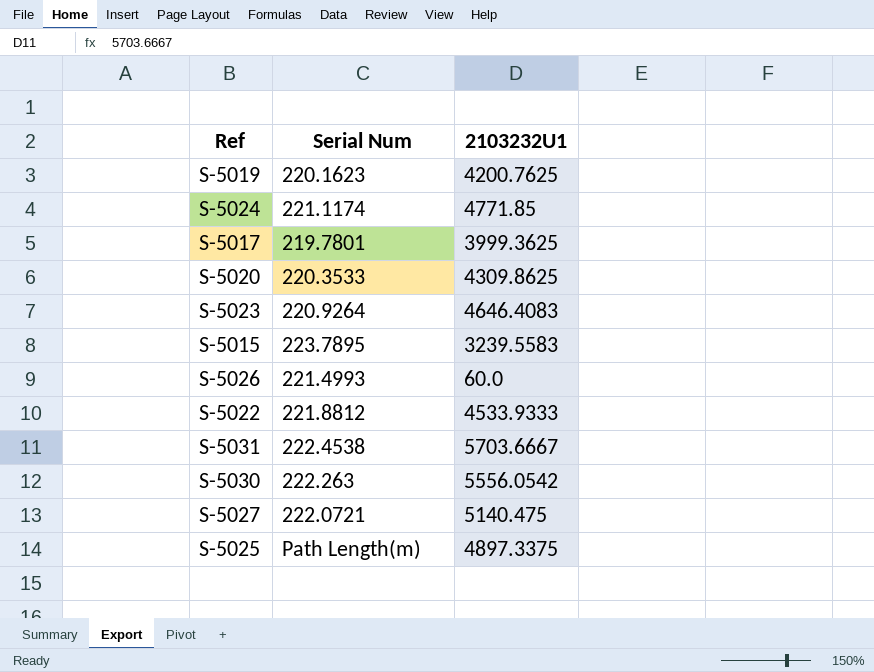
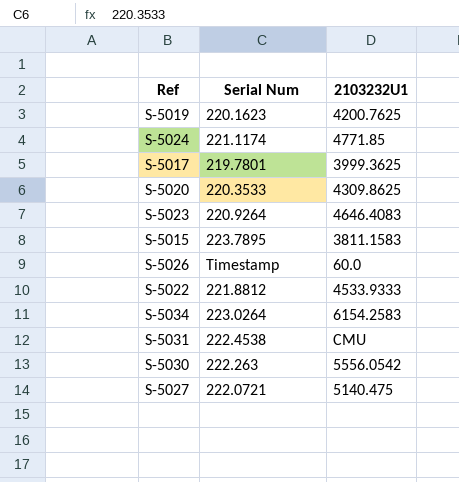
row S-5025: Path Length(m) | 4897.3375 -> none
S-5015 | 2103232U1: 3239.5583 -> 3811.1583
S-5026 | Serial Num: 221.4993 -> Timestamp
row S-5034: none -> 223.0264 | 6154.2583
S-5031 | 2103232U1: 5703.6667 -> CMU

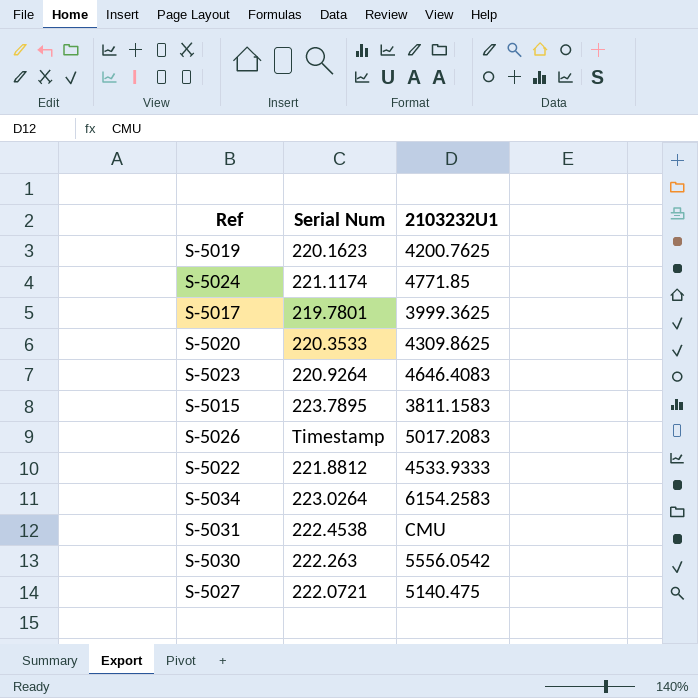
S-5026 | 2103232U1: 60.0 -> 5017.2083

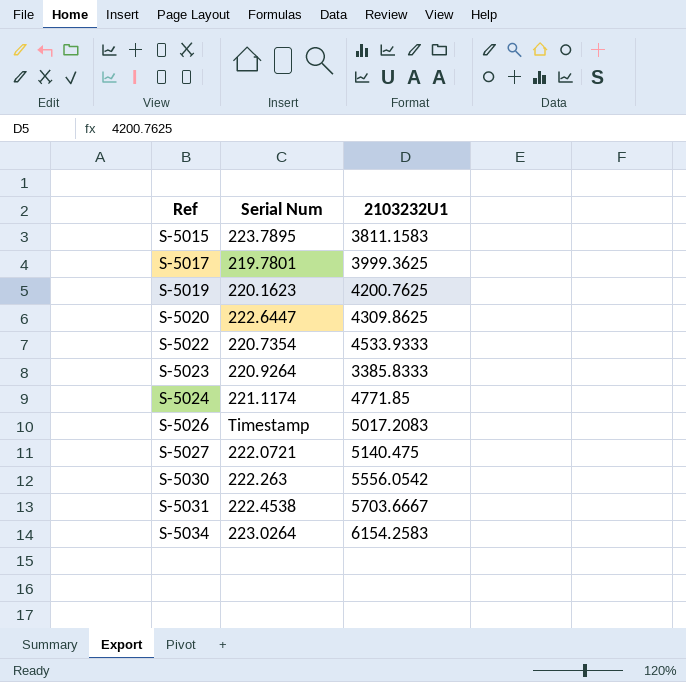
row order: none -> Ref ascending
S-5020 | Serial Num: 220.3533 -> 222.6447
S-5022 | Serial Num: 221.8812 -> 220.7354
S-5023 | 2103232U1: 4646.4083 -> 3385.8333
S-5031 | 2103232U1: CMU -> 5703.6667

